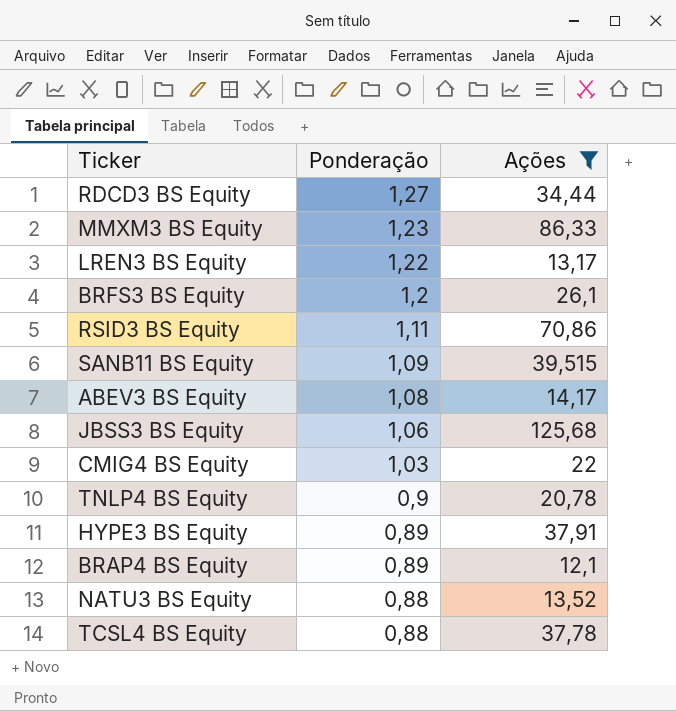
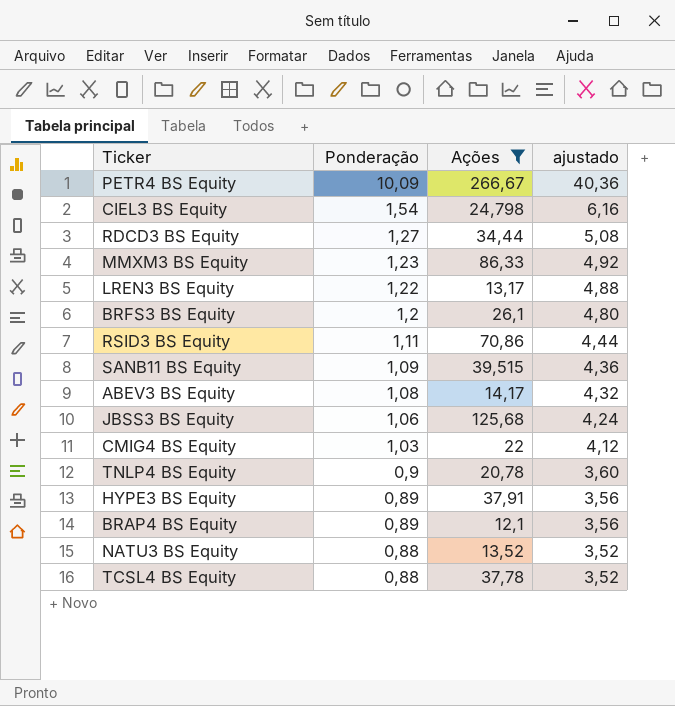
column ajustado | formula: none -> [Ponderação] * 4
row PETR4 BS Equity: none -> 10,09 | 266,67 | 40,36
row CIEL3 BS Equity: none -> 1,54 | 24,798 | 6,16

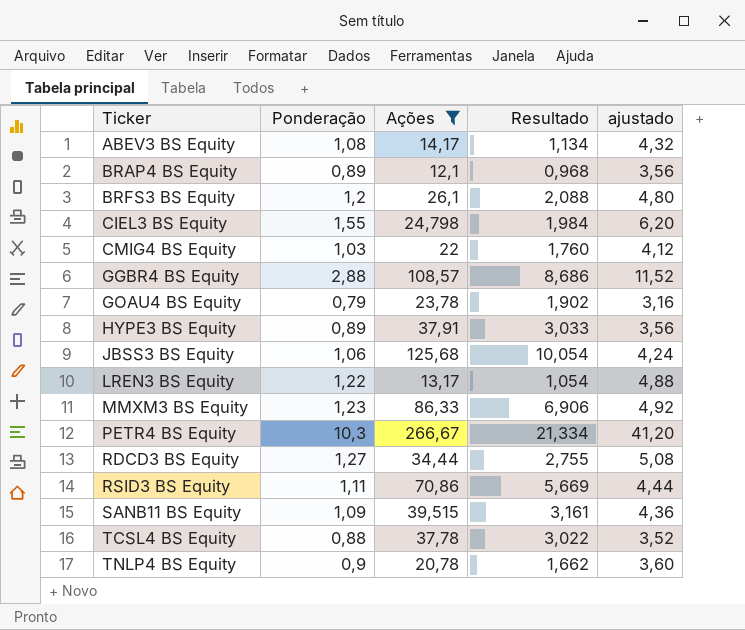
row order: Ponderação descending -> Ticker ascending
column Resultado | formula: none -> [Ações] * 0,08
row NATU3 BS Equity: 0,88 | 13,52 | 3,52 -> none
CIEL3 BS Equity | Ponderação: 1,54 -> 1,55
CIEL3 BS Equity | ajustado: 6,16 -> 6,20
row GGBR4 BS Equity: none -> 2,88 | 108,57 | 8,686 | 11,52
row GOAU4 BS Equity: none -> 0,79 | 23,78 | 1,902 | 3,16
PETR4 BS Equity | Ponderação: 10,09 -> 10,3
PETR4 BS Equity | ajustado: 40,36 -> 41,20

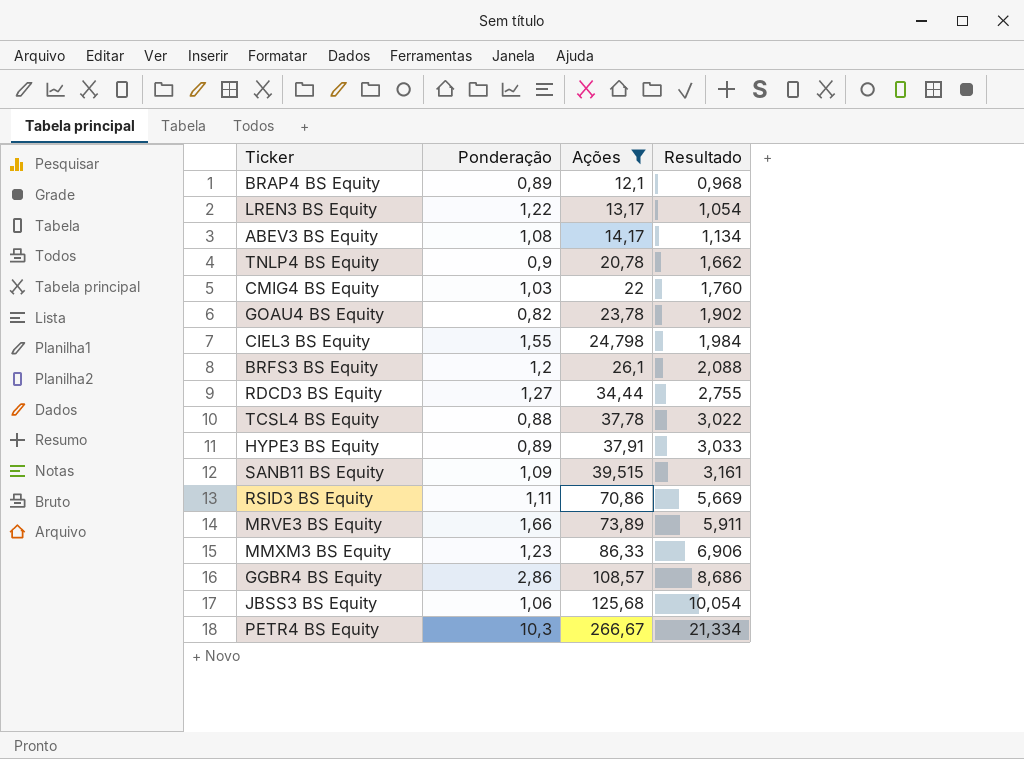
row order: Ticker ascending -> Ações ascending
column ajustado | formula: [Ponderação] * 4 -> none
GOAU4 BS Equity | Ponderação: 0,79 -> 0,82
row MRVE3 BS Equity: none -> 1,66 | 73,89 | 5,911
GGBR4 BS Equity | Ponderação: 2,88 -> 2,86

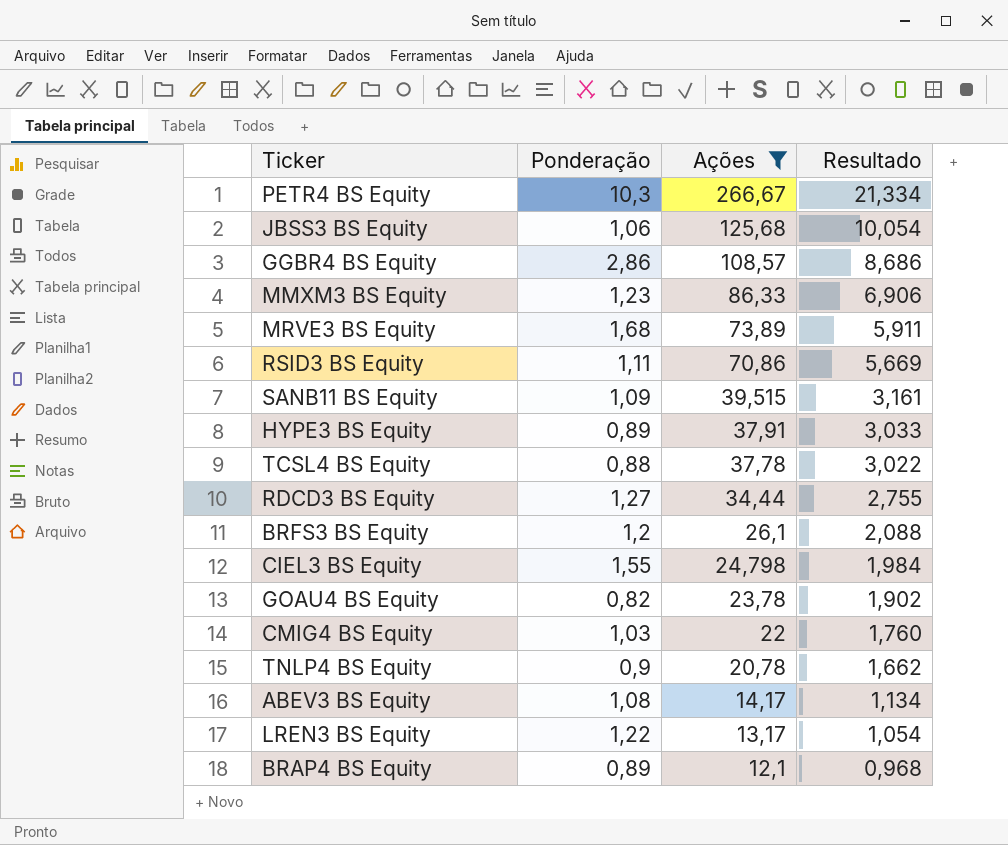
row order: Ações ascending -> Ações descending
MRVE3 BS Equity | Ponderação: 1,66 -> 1,68

